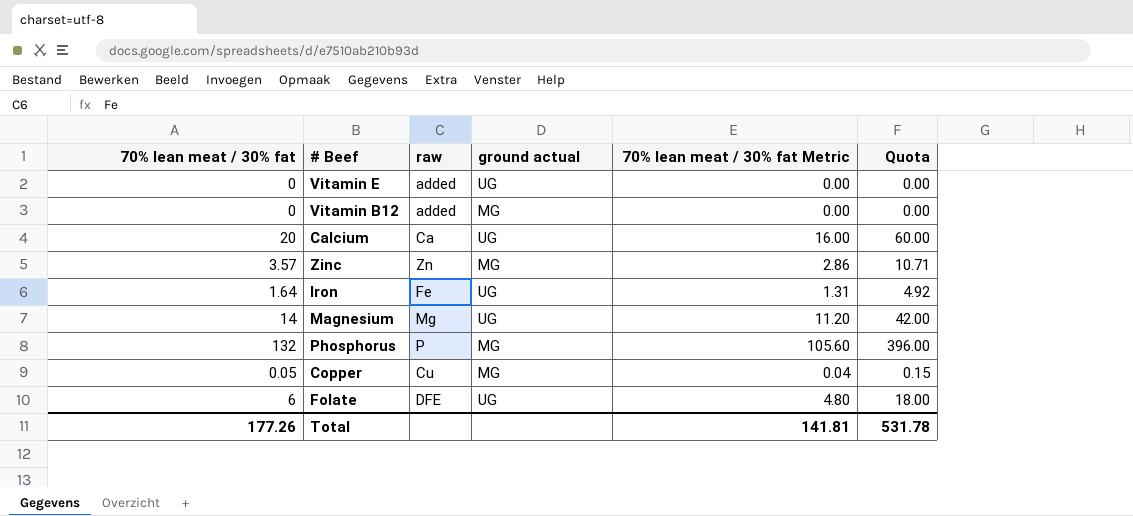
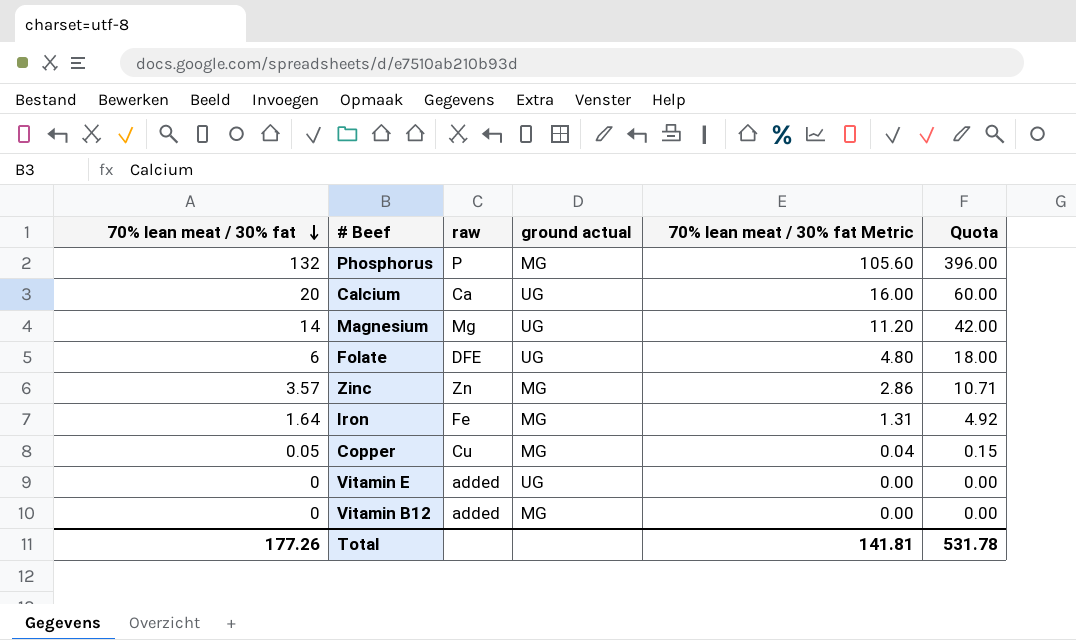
row order: none -> 70% lean meat / 30% fat descending
Iron | ground actual: UG -> MG

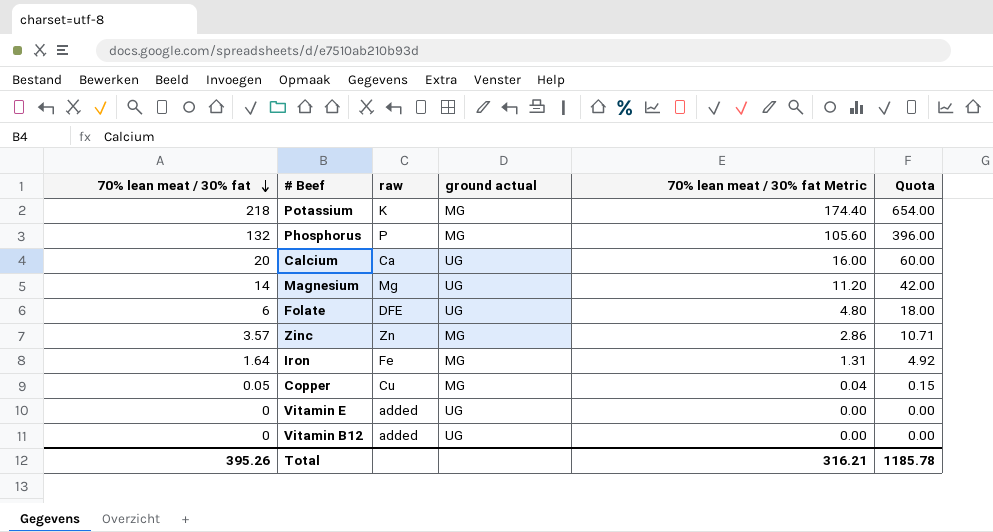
row Potassium: none -> 218 | K | MG | 174.40 | 654.00
Vitamin B12 | ground actual: MG -> UG
Total | 70% lean meat / 30% fat: 177.26 -> 395.26
Total | 70% lean meat / 30% fat Metric: 141.81 -> 316.21
Total | Quota: 531.78 -> 1185.78

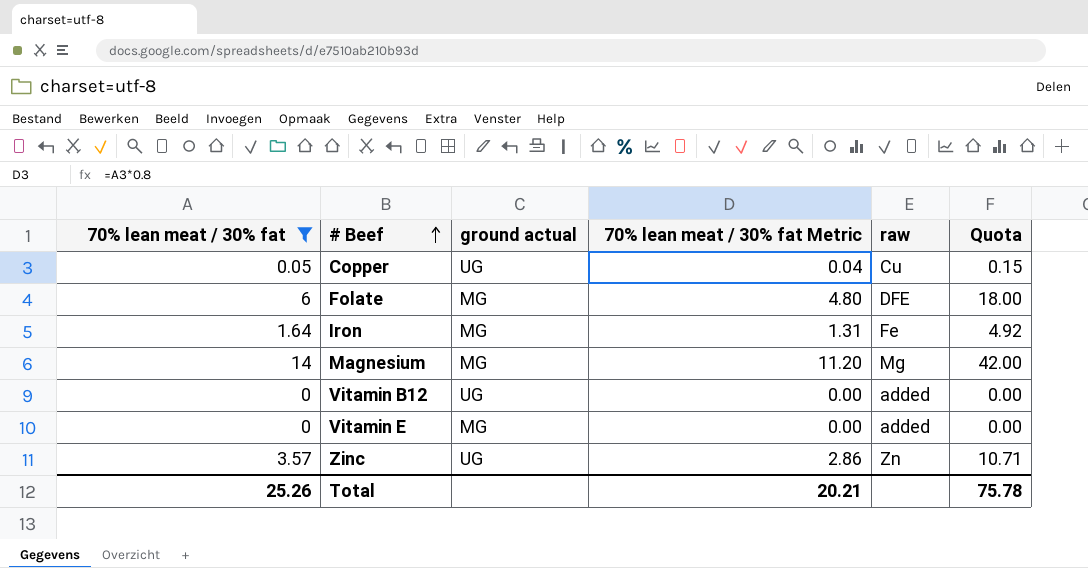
filter: none -> 70% lean meat / 30% fat <= 14
row order: 70% lean meat / 30% fat descending -> # Beef ascending
column raw | position: 3 -> 5
Copper | ground actual: MG -> UG
Folate | ground actual: UG -> MG
Magnesium | ground actual: UG -> MG
Vitamin E | ground actual: UG -> MG
Zinc | ground actual: MG -> UG
Total | 70% lean meat / 30% fat: 395.26 -> 25.26
Total | 70% lean meat / 30% fat Metric: 316.21 -> 20.21
Total | Quota: 1185.78 -> 75.78

